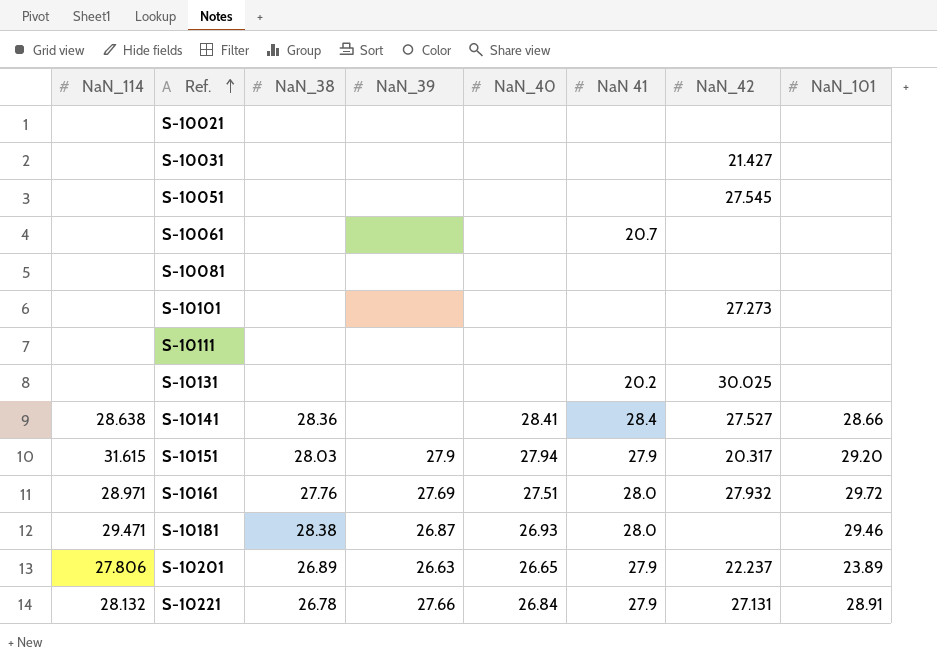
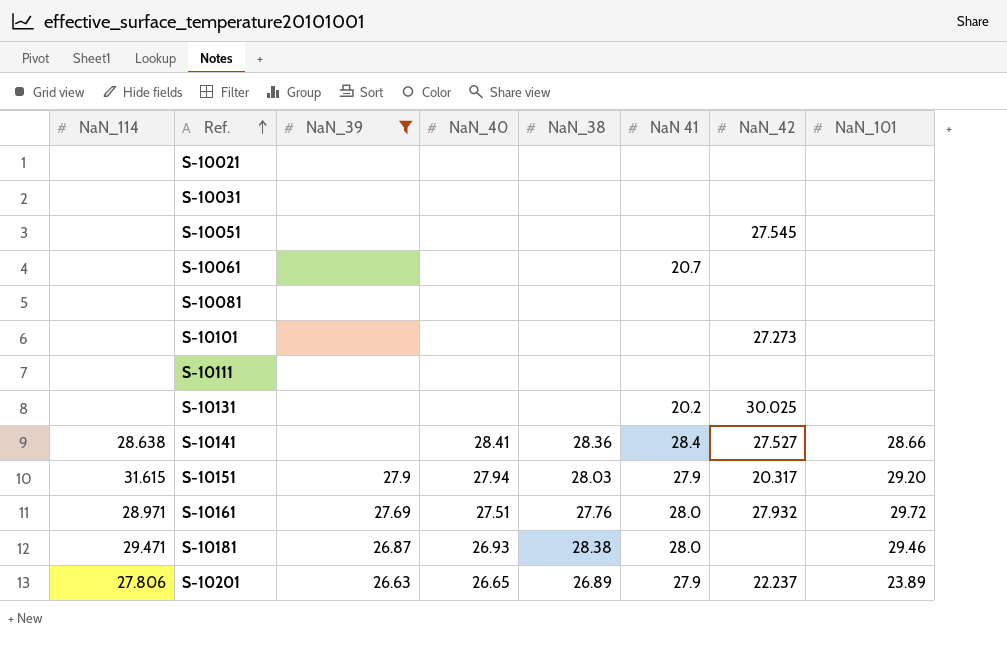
filter: none -> NaN_39 != 27.66
column NaN_38 | position: 3 -> 5
S-10031 | NaN_42: 21.427 -> none

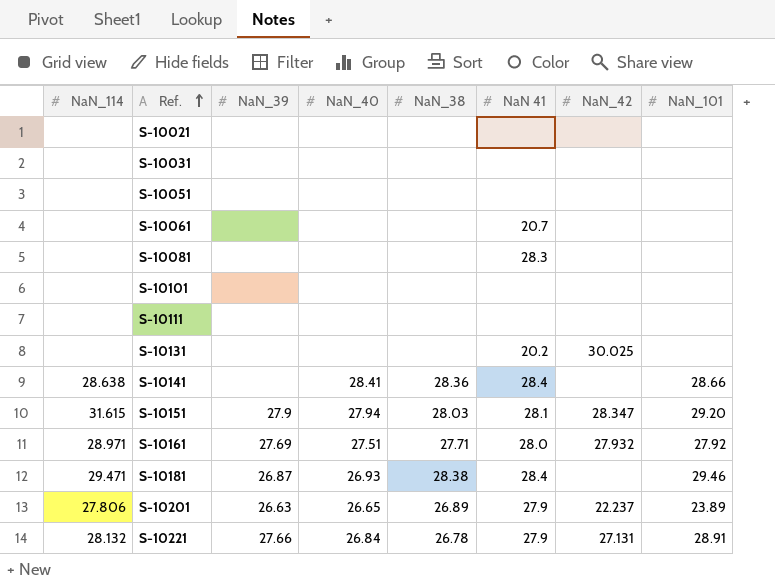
filter: NaN_39 != 27.66 -> none
S-10051 | NaN_42: 27.545 -> none
S-10081 | NaN 41: none -> 28.3
S-10101 | NaN_42: 27.273 -> none
S-10141 | NaN_42: 27.527 -> none
S-10151 | NaN 41: 27.9 -> 28.1
S-10151 | NaN_42: 20.317 -> 28.347
S-10161 | NaN_38: 27.76 -> 27.71
S-10161 | NaN_101: 29.72 -> 27.92
S-10181 | NaN 41: 28.0 -> 28.4

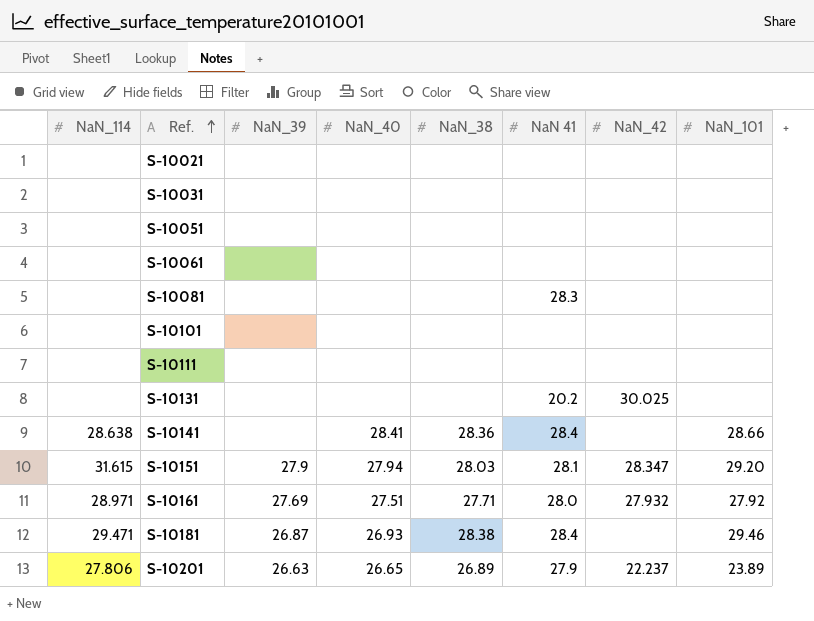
row S-10221: 28.132 | 27.66 | 26.84 | 26.78 | 27.9 | 27.131 | 28.91 -> none
S-10061 | NaN 41: 20.7 -> none

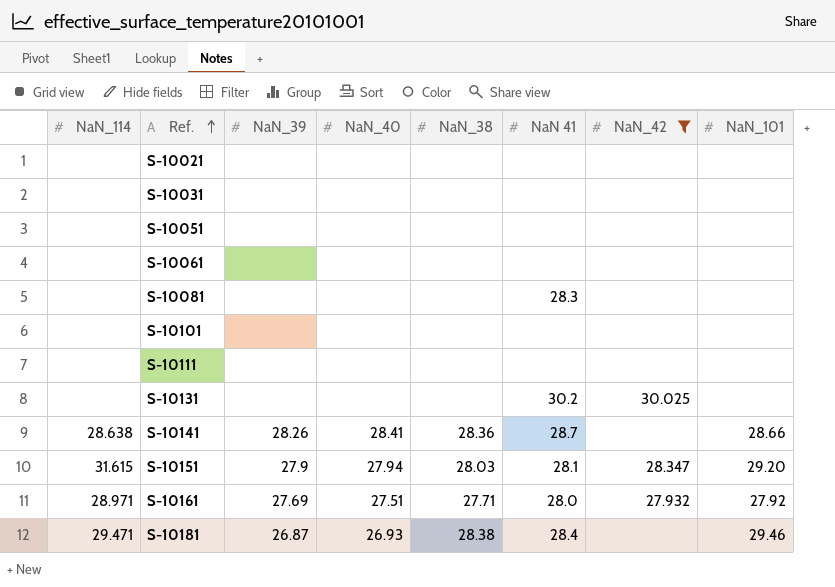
filter: none -> NaN_42 != 22.237
S-10131 | NaN 41: 20.2 -> 30.2
S-10141 | NaN_39: none -> 28.26
S-10141 | NaN 41: 28.4 -> 28.7

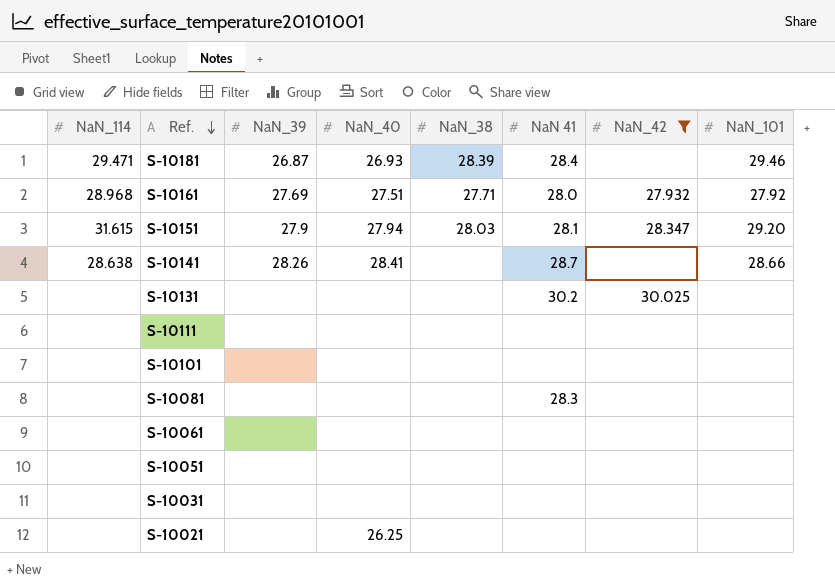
row order: Ref. ascending -> Ref. descending
S-10181 | NaN_38: 28.38 -> 28.39
S-10161 | NaN_114: 28.971 -> 28.968
S-10141 | NaN_38: 28.36 -> none
S-10021 | NaN_40: none -> 26.25

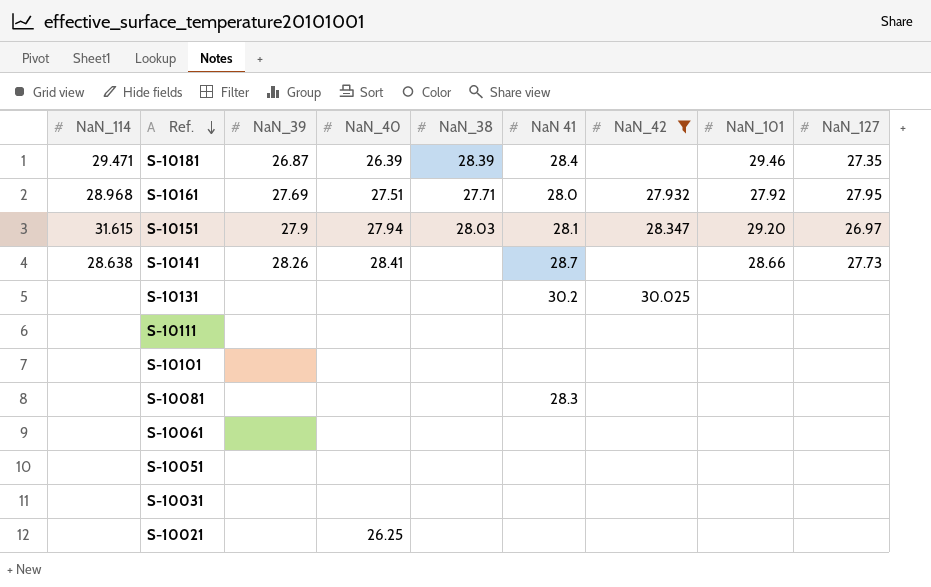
column NaN_127 | position: none -> 9
S-10181 | NaN_40: 26.93 -> 26.39

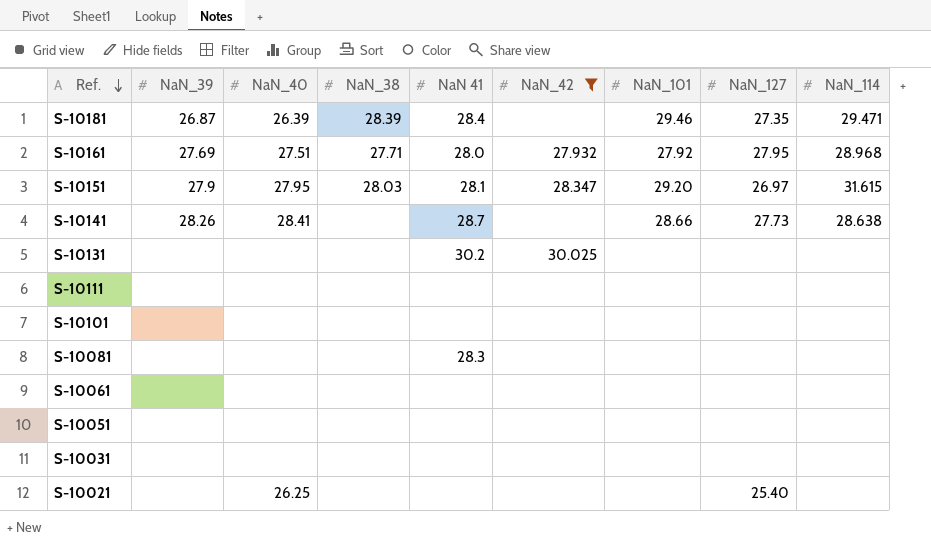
column NaN_114 | position: 1 -> 9
S-10151 | NaN_40: 27.94 -> 27.95
S-10021 | NaN_127: none -> 25.40

